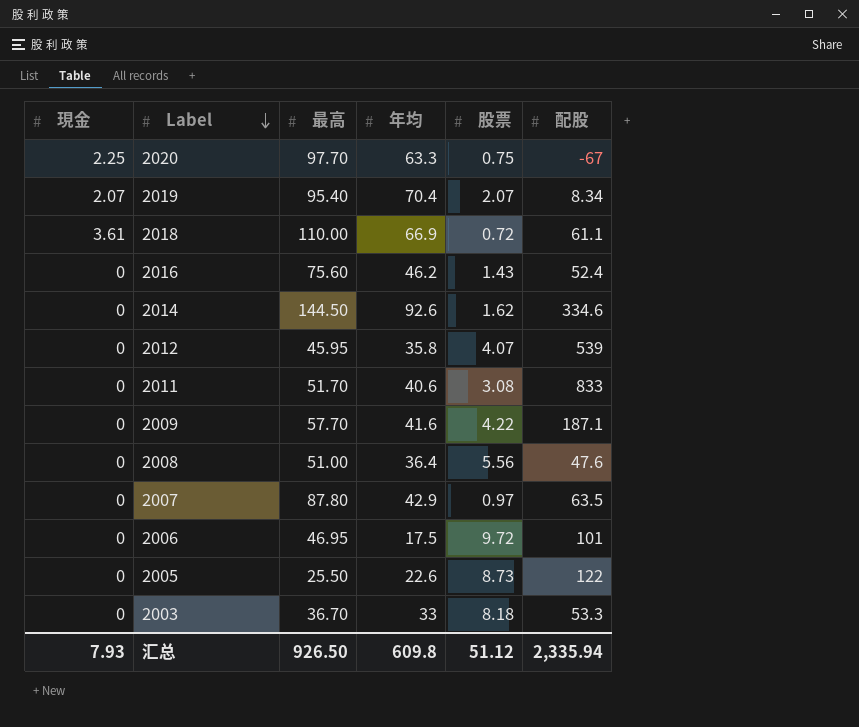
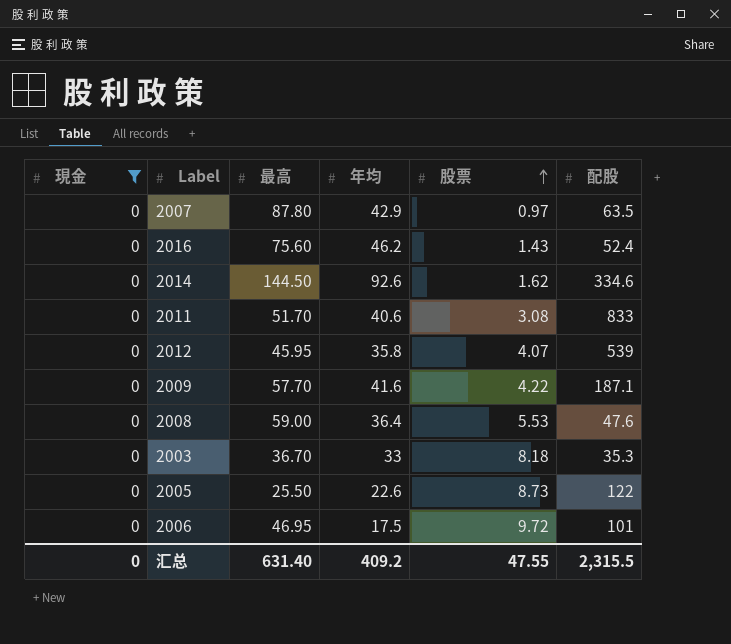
filter: none -> 現金 = 0
row order: Label descending -> 股票 ascending
2008 | 最高: 51.00 -> 59.00
2008 | 股票: 5.56 -> 5.53
2003 | 配股: 53.3 -> 35.3
汇总 | 現金: 7.93 -> 0
汇总 | 最高: 926.50 -> 631.40
汇总 | 年均: 609.8 -> 409.2
汇总 | 股票: 51.12 -> 47.55
汇总 | 配股: 2,335.94 -> 2,315.5

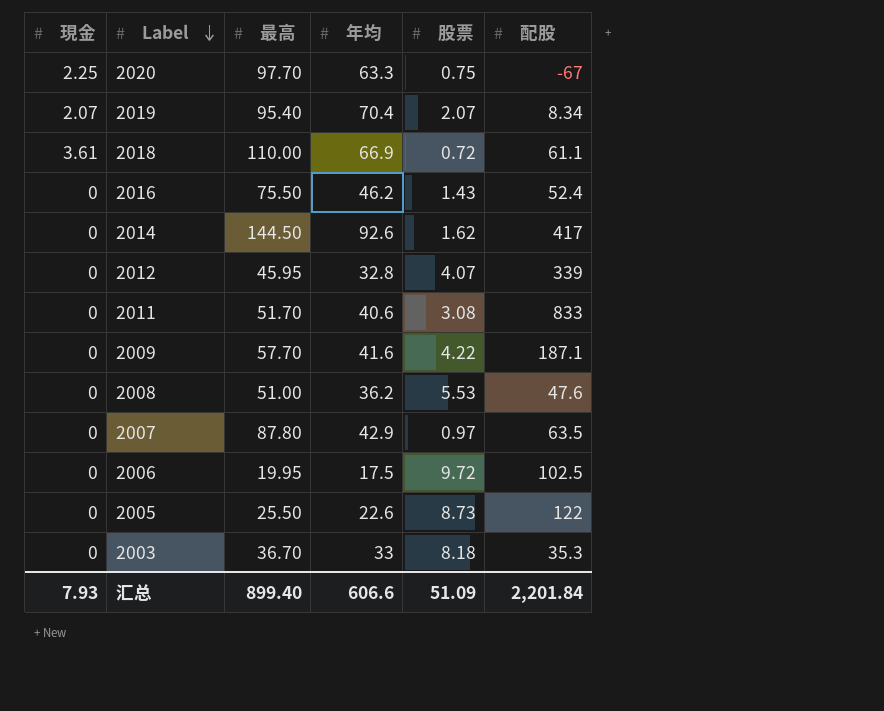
filter: 現金 = 0 -> none
row order: 股票 ascending -> Label descending
2016 | 最高: 75.60 -> 75.50
2014 | 配股: 334.6 -> 417
2012 | 年均: 35.8 -> 32.8
2012 | 配股: 539 -> 339
2008 | 最高: 59.00 -> 51.00
2008 | 年均: 36.4 -> 36.2
2006 | 最高: 46.95 -> 19.95
2006 | 配股: 101 -> 102.5
汇总 | 現金: 0 -> 7.93
汇总 | 最高: 631.40 -> 899.40
汇总 | 年均: 409.2 -> 606.6
汇总 | 股票: 47.55 -> 51.09
汇总 | 配股: 2,315.5 -> 2,201.84

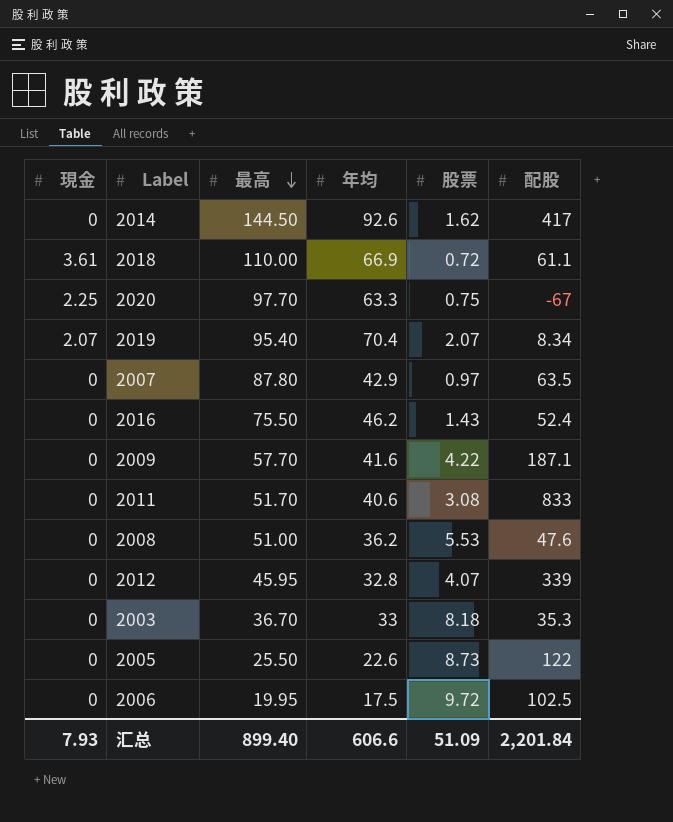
row order: Label descending -> 最高 descending

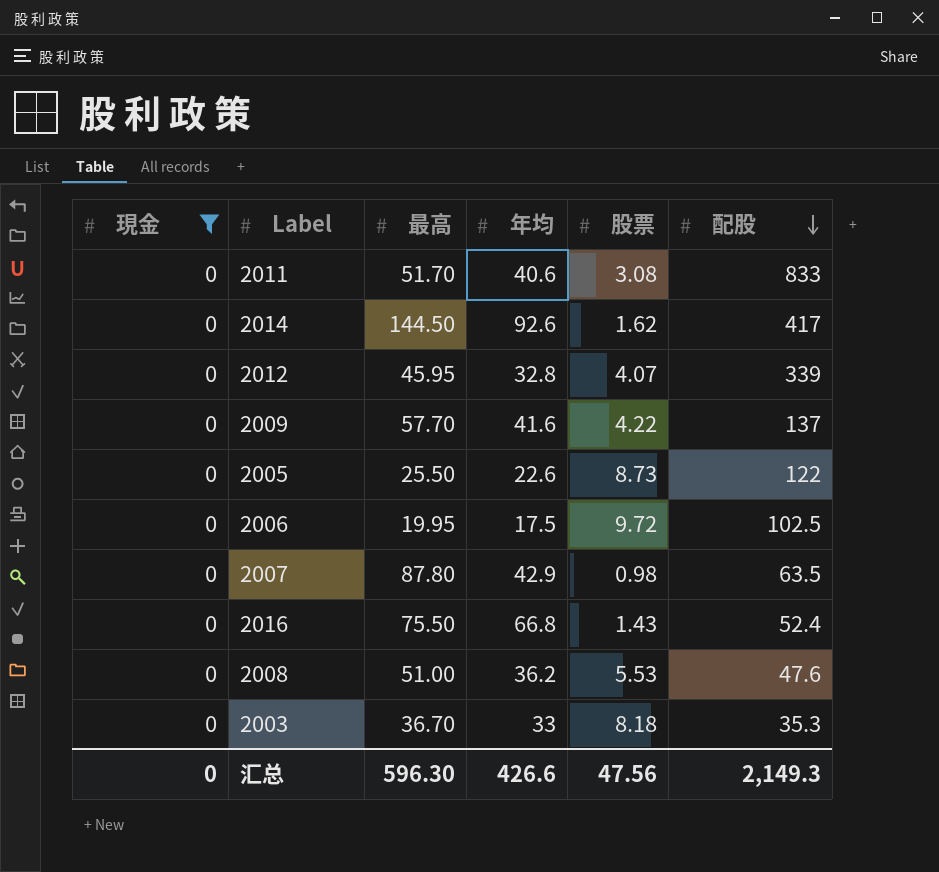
filter: none -> 現金 = 0
row order: 最高 descending -> 配股 descending
2009 | 配股: 187.1 -> 137
2007 | 股票: 0.97 -> 0.98
2016 | 年均: 46.2 -> 66.8
汇总 | 現金: 7.93 -> 0
汇总 | 最高: 899.40 -> 596.30
汇总 | 年均: 606.6 -> 426.6
汇总 | 股票: 51.09 -> 47.56
汇总 | 配股: 2,201.84 -> 2,149.3

